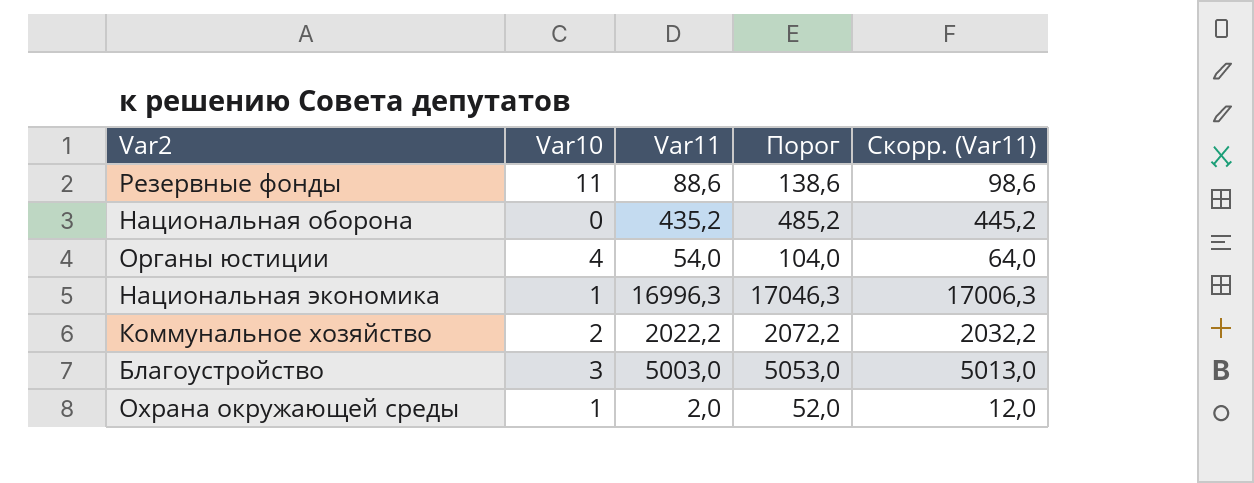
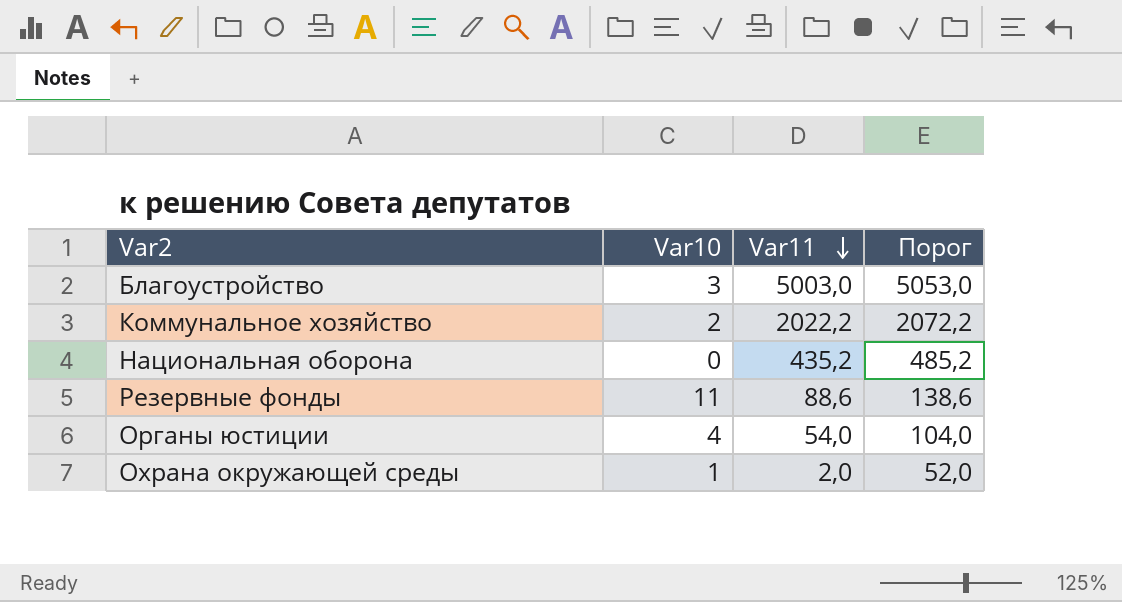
row order: none -> Var11 descending
column Скорр. (Var11) | formula: [Var11] + 10 -> none
row Национальная экономика: 1 | 16996,3 | 17046,3 | 17006,3 -> none

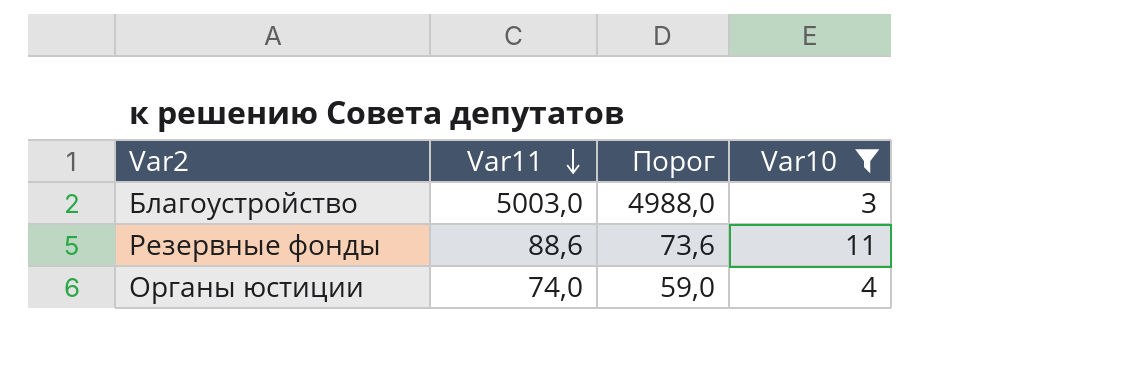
filter: none -> Var10 >= 3
column Порог | formula: [Var11] + 50 -> [Var11] - 15
column Var10 | position: 2 -> 4
Органы юстиции | Var11: 54,0 -> 74,0

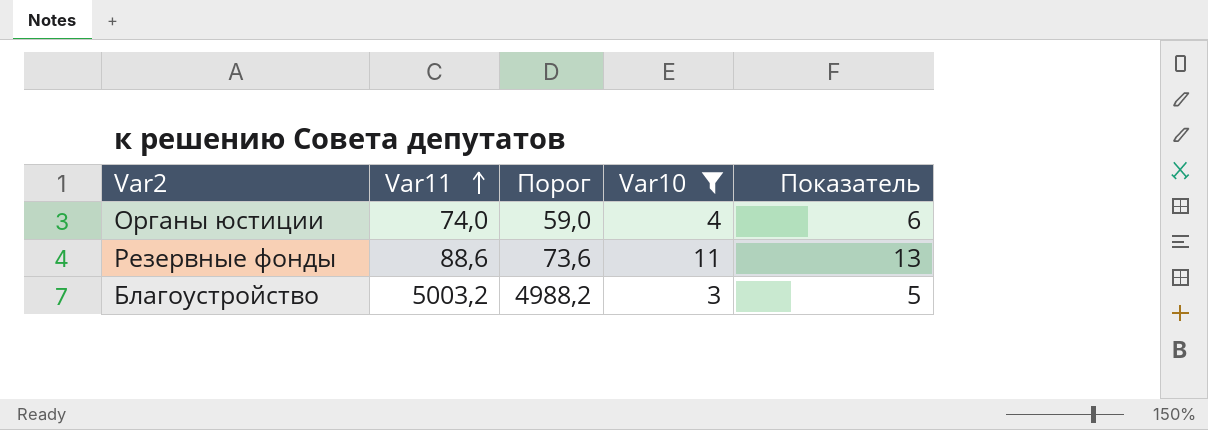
row order: Var11 descending -> Var11 ascending
column Показатель | formula: none -> [Var10] + 2
Благоустройство | Var11: 5003,0 -> 5003,2
Благоустройство | Порог: 4988,0 -> 4988,2

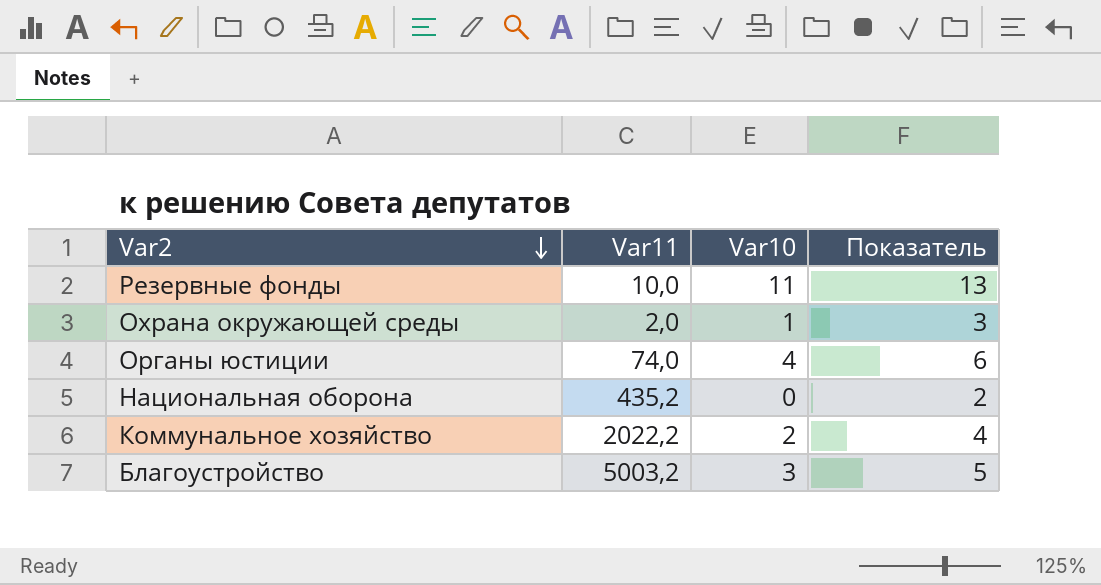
filter: Var10 >= 3 -> none
row order: Var11 ascending -> Var2 descending
column Порог | formula: [Var11] - 15 -> none
Резервные фонды | Var11: 88,6 -> 10,0

